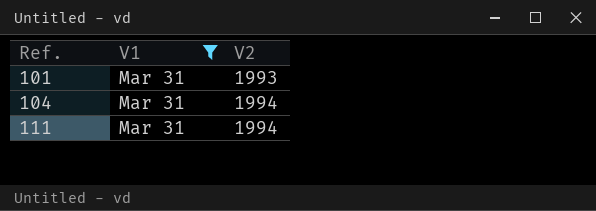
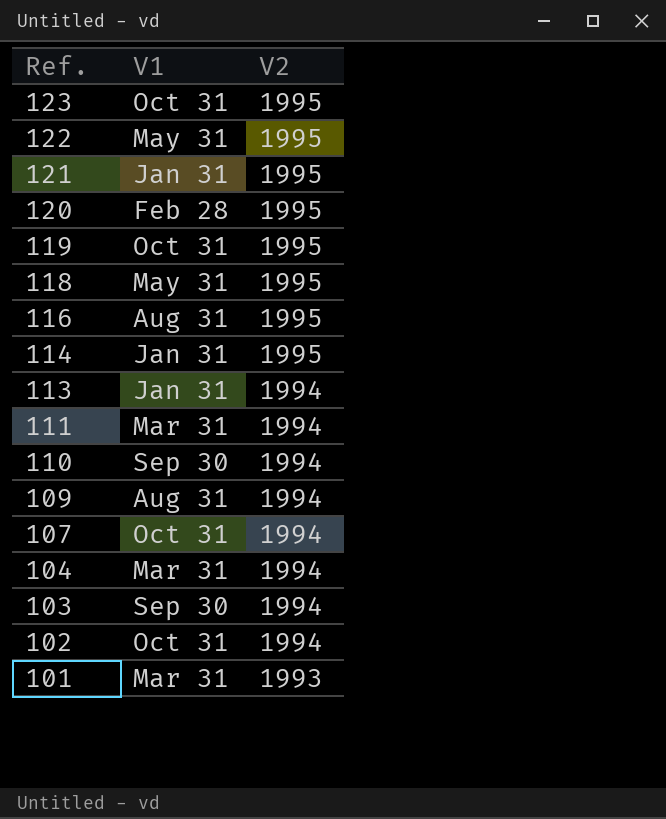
filter: V1 = Mar 31 -> none
row order: Ref. ascending -> Ref. descending

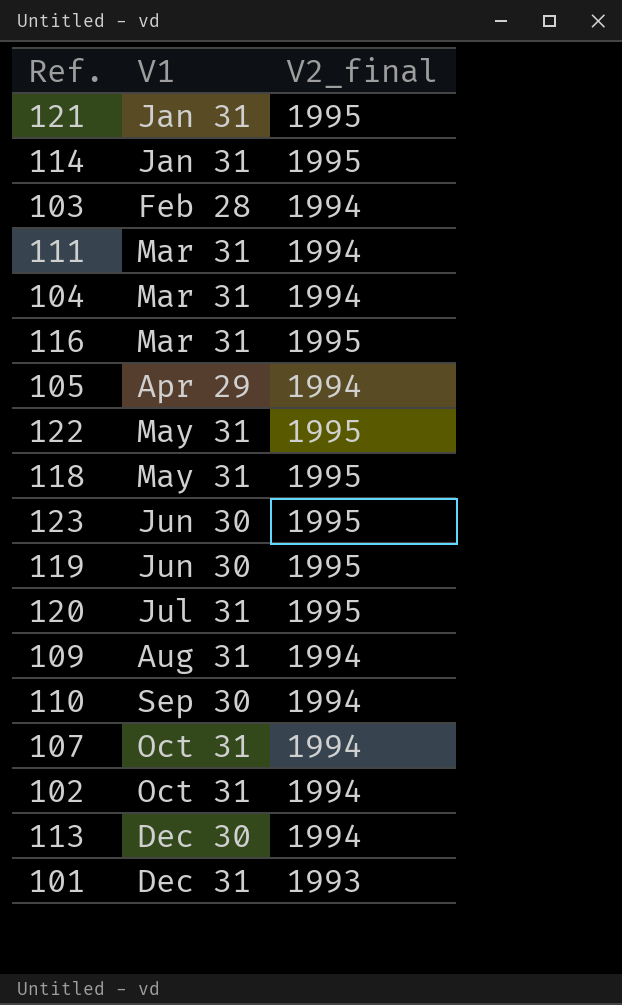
row order: Ref. descending -> V1 ascending
column name: V2 -> V2_final
103 | V1: Sep 30 -> Feb 28
116 | V1: Aug 31 -> Mar 31
row 105: none -> Apr 29 | 1994
123 | V1: Oct 31 -> Jun 30
119 | V1: Oct 31 -> Jun 30
120 | V1: Feb 28 -> Jul 31
113 | V1: Jan 31 -> Dec 30
101 | V1: Mar 31 -> Dec 31

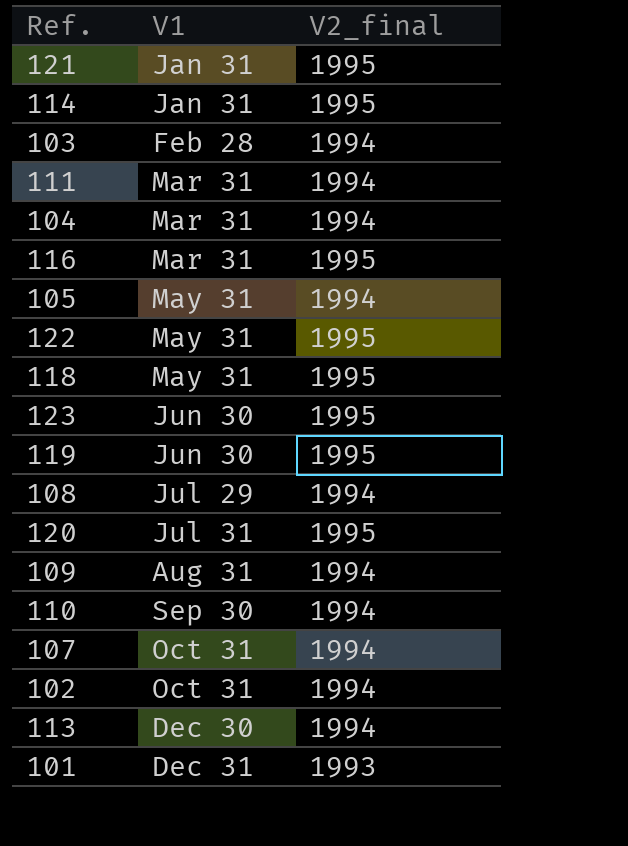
105 | V1: Apr 29 -> May 31
row 108: none -> Jul 29 | 1994

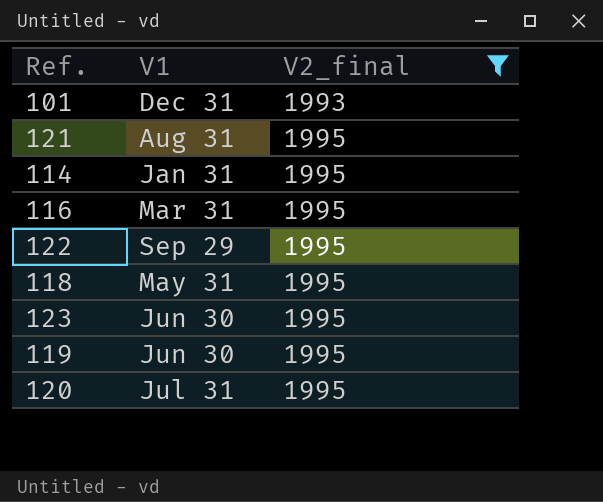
filter: none -> V2_final != 1994
row order: V1 ascending -> V2_final ascending
121 | V1: Jan 31 -> Aug 31
122 | V1: May 31 -> Sep 29

